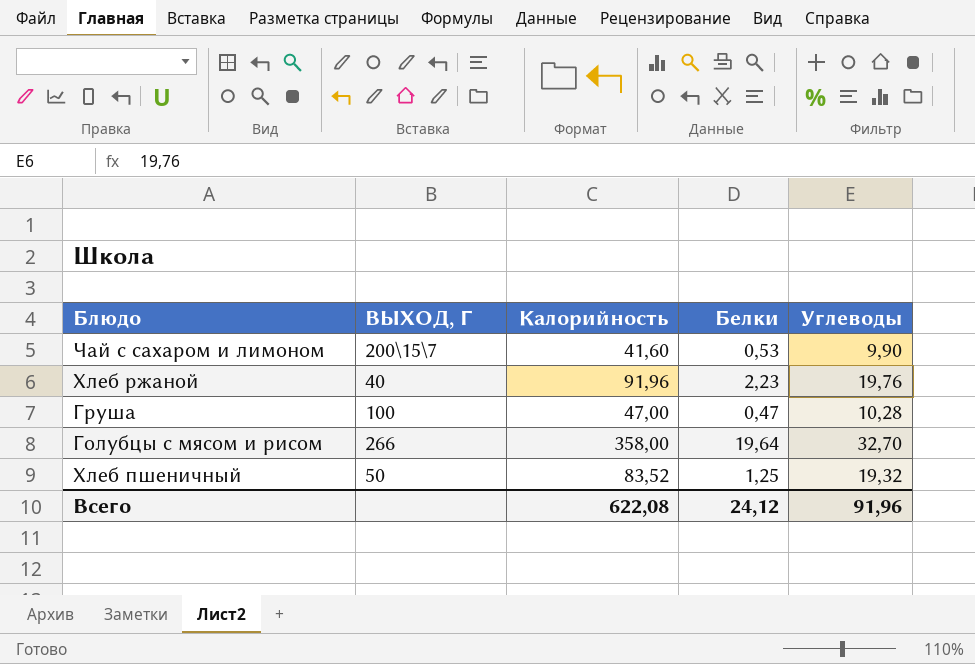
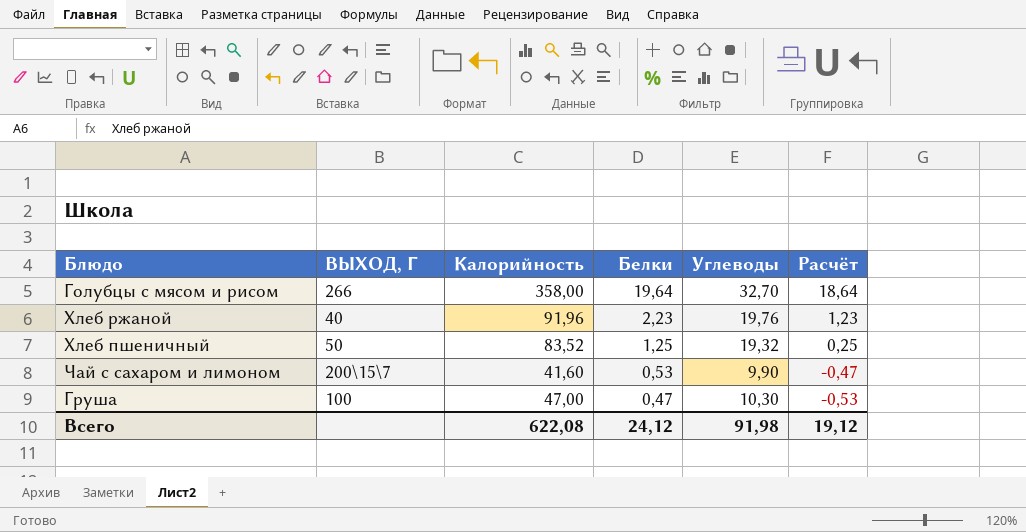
row order: none -> Белки descending
column Расчёт | formula: none -> [Белки] - 1
Груша | Углеводы: 10,28 -> 10,30
Всего | Углеводы: 91,96 -> 91,98

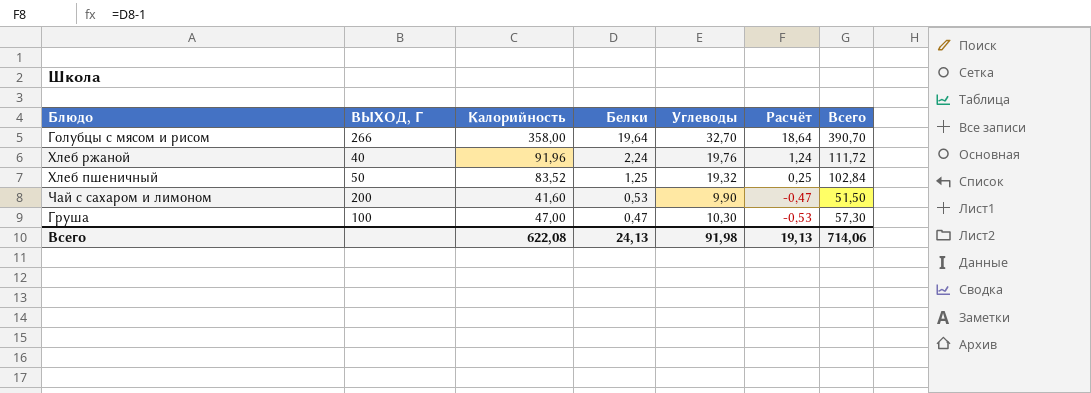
column Всего | formula: none -> [Калорийность] + [Углеводы]
Хлеб ржаной | Белки: 2,23 -> 2,24
Хлеб ржаной | Расчёт: 1,23 -> 1,24
Чай с сахаром и лимоном | ВЫХОД, Г: 200\15\7 -> 200
Всего | Белки: 24,12 -> 24,13
Всего | Расчёт: 19,12 -> 19,13

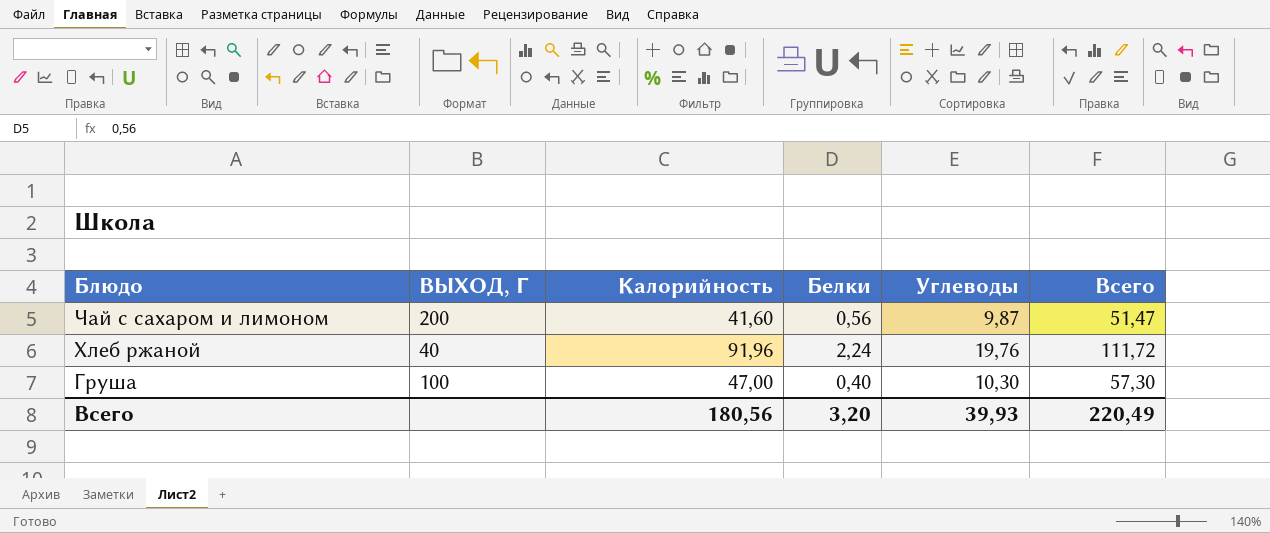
row order: Белки descending -> Блюдо descending
column Расчёт | formula: [Белки] - 1 -> none
row Голубцы с мясом и рисом: 266 | 358,00 | 19,64 | 32,70 | 18,64 | 390,70 -> none
row Хлеб пшеничный: 50 | 83,52 | 1,25 | 19,32 | 0,25 | 102,84 -> none
Чай с сахаром и лимоном | Белки: 0,53 -> 0,56
Чай с сахаром и лимоном | Углеводы: 9,90 -> 9,87
Чай с сахаром и лимоном | Всего: 51,50 -> 51,47
Груша | Белки: 0,47 -> 0,40
Всего | Калорийность: 622,08 -> 180,56
Всего | Белки: 24,13 -> 3,20
Всего | Углеводы: 91,98 -> 39,93
Всего | Всего: 714,06 -> 220,49

